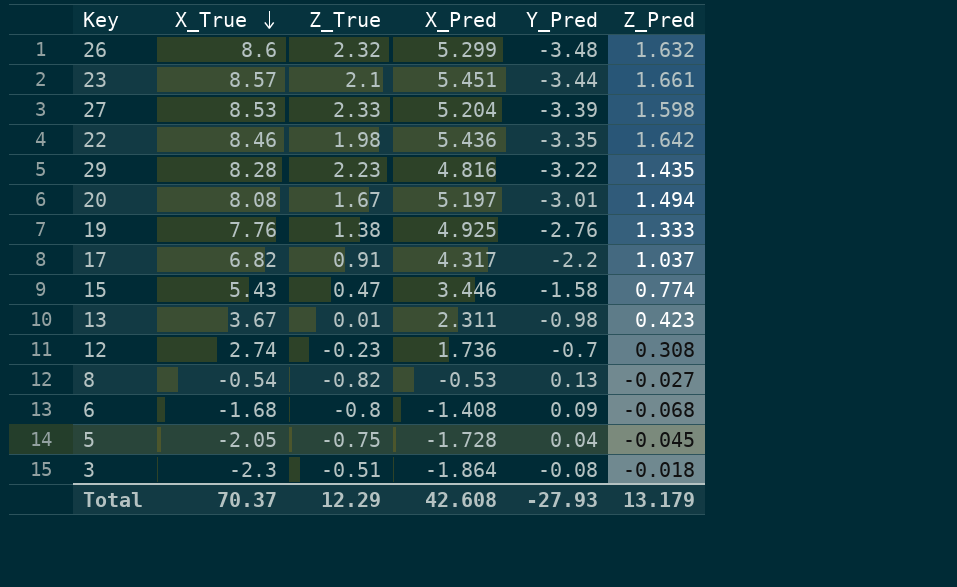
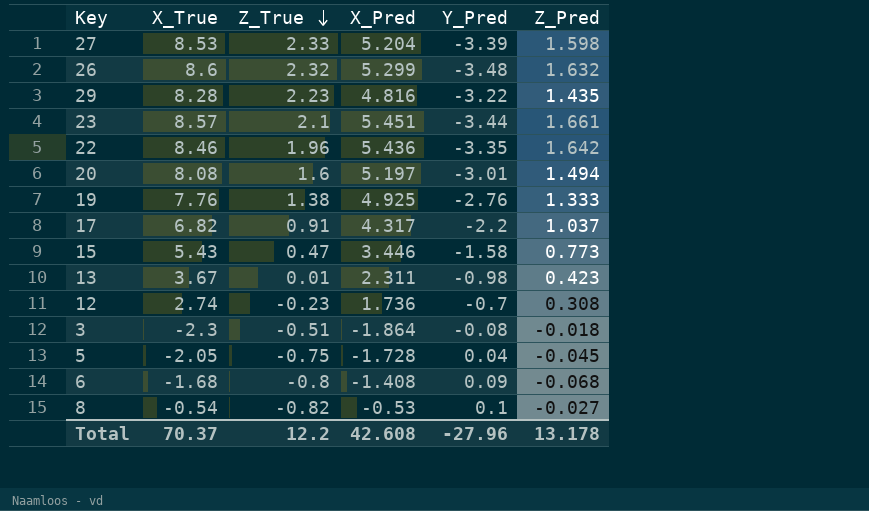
row order: X_True descending -> Z_True descending
22 | Z_True: 1.98 -> 1.96
20 | Z_True: 1.67 -> 1.6
15 | Z_Pred: 0.774 -> 0.773
8 | Y_Pred: 0.13 -> 0.1
Total | Z_True: 12.29 -> 12.2
Total | Y_Pred: -27.93 -> -27.96
Total | Z_Pred: 13.179 -> 13.178

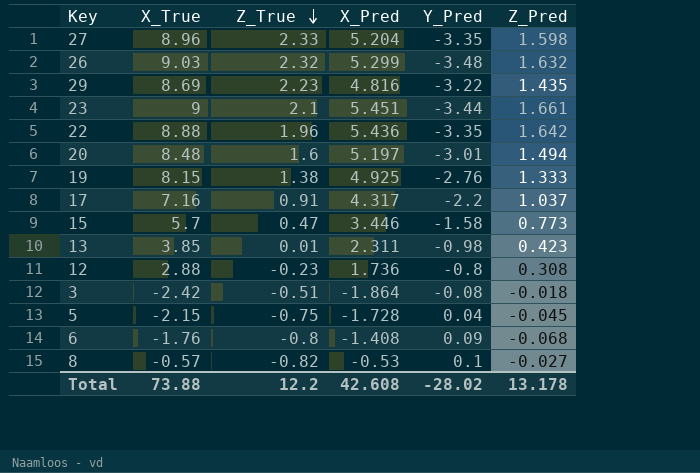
27 | X_True: 8.53 -> 8.96
27 | Y_Pred: -3.39 -> -3.35
26 | X_True: 8.6 -> 9.03
29 | X_True: 8.28 -> 8.69
23 | X_True: 8.57 -> 9
22 | X_True: 8.46 -> 8.88
20 | X_True: 8.08 -> 8.48
19 | X_True: 7.76 -> 8.15
17 | X_True: 6.82 -> 7.16
15 | X_True: 5.43 -> 5.7
13 | X_True: 3.67 -> 3.85
12 | X_True: 2.74 -> 2.88
12 | Y_Pred: -0.7 -> -0.8
3 | X_True: -2.3 -> -2.42
5 | X_True: -2.05 -> -2.15
6 | X_True: -1.68 -> -1.76
8 | X_True: -0.54 -> -0.57
Total | X_True: 70.37 -> 73.88
Total | Y_Pred: -27.96 -> -28.02

